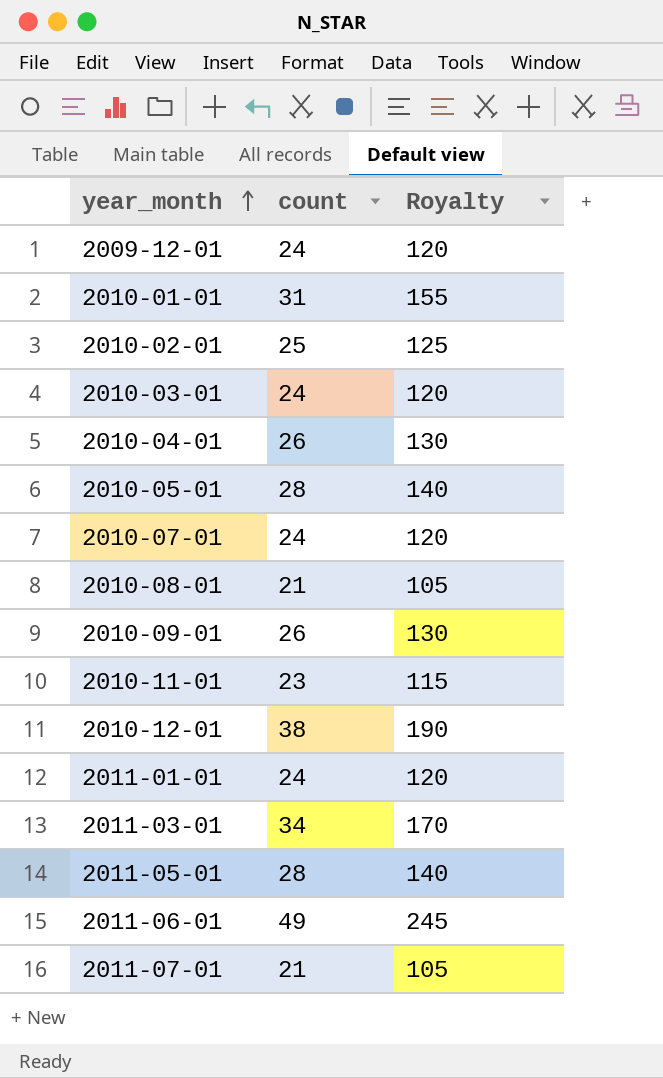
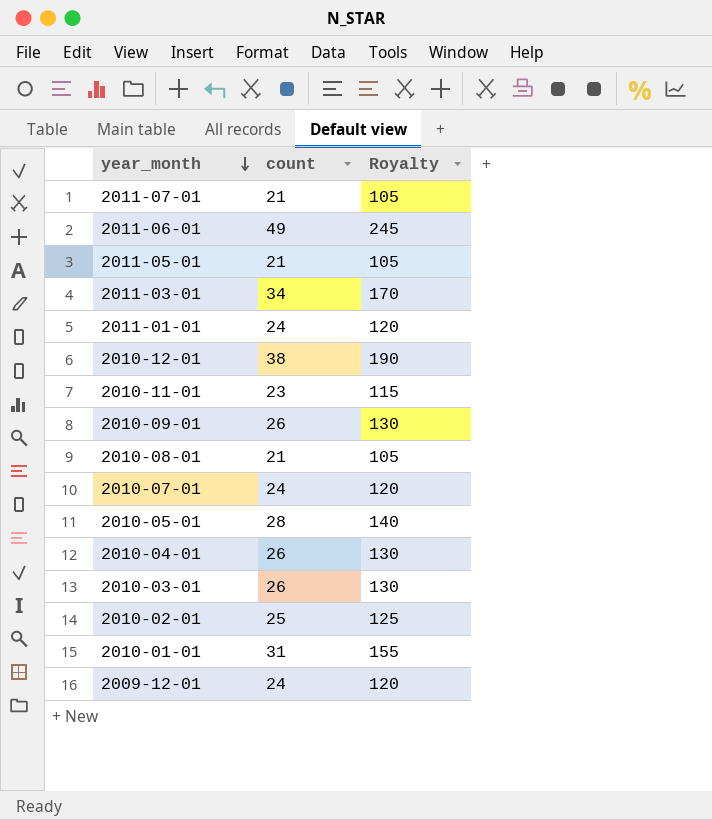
row order: year_month ascending -> year_month descending
2011-05-01 | count: 28 -> 21
2011-05-01 | Royalty: 140 -> 105
2010-03-01 | count: 24 -> 26
2010-03-01 | Royalty: 120 -> 130

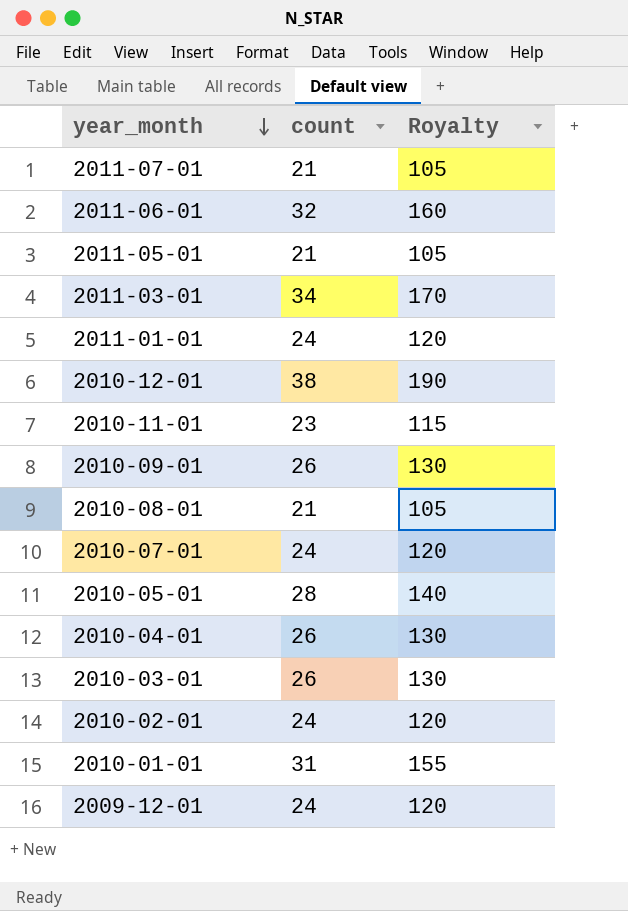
2011-06-01 | count: 49 -> 32
2011-06-01 | Royalty: 245 -> 160
2010-02-01 | count: 25 -> 24
2010-02-01 | Royalty: 125 -> 120

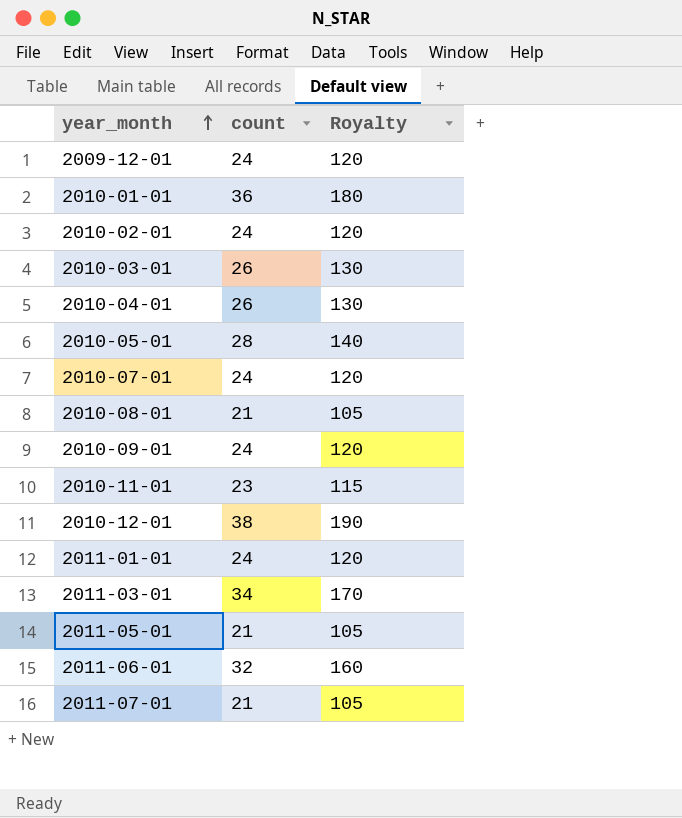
row order: year_month descending -> year_month ascending
2010-01-01 | count: 31 -> 36
2010-01-01 | Royalty: 155 -> 180
2010-09-01 | count: 26 -> 24
2010-09-01 | Royalty: 130 -> 120

